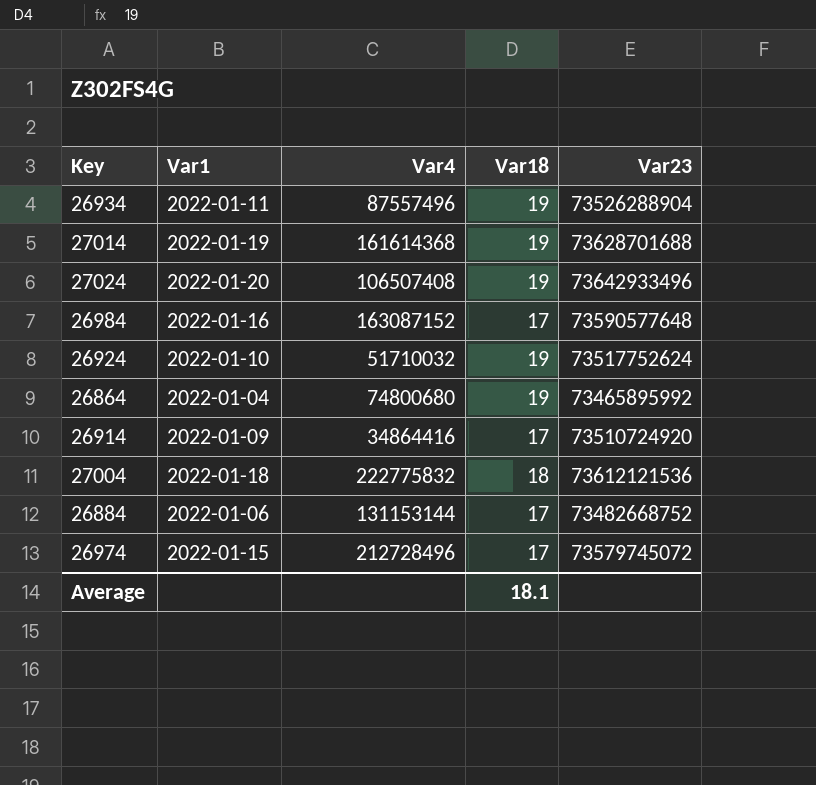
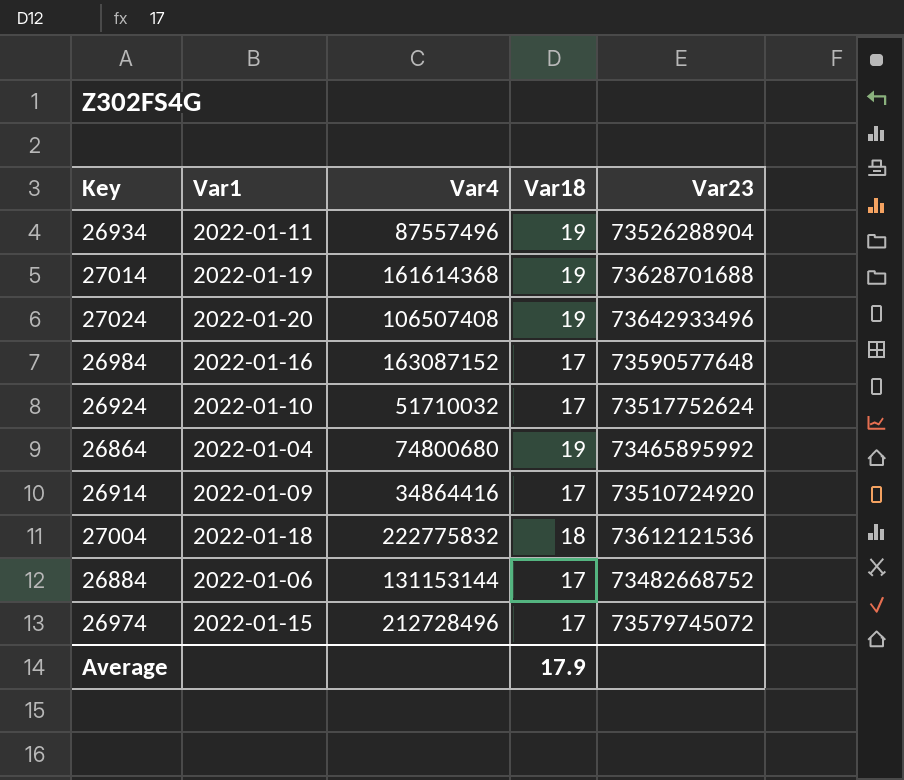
26924 | Var18: 19 -> 17
Average | Var18: 18.1 -> 17.9

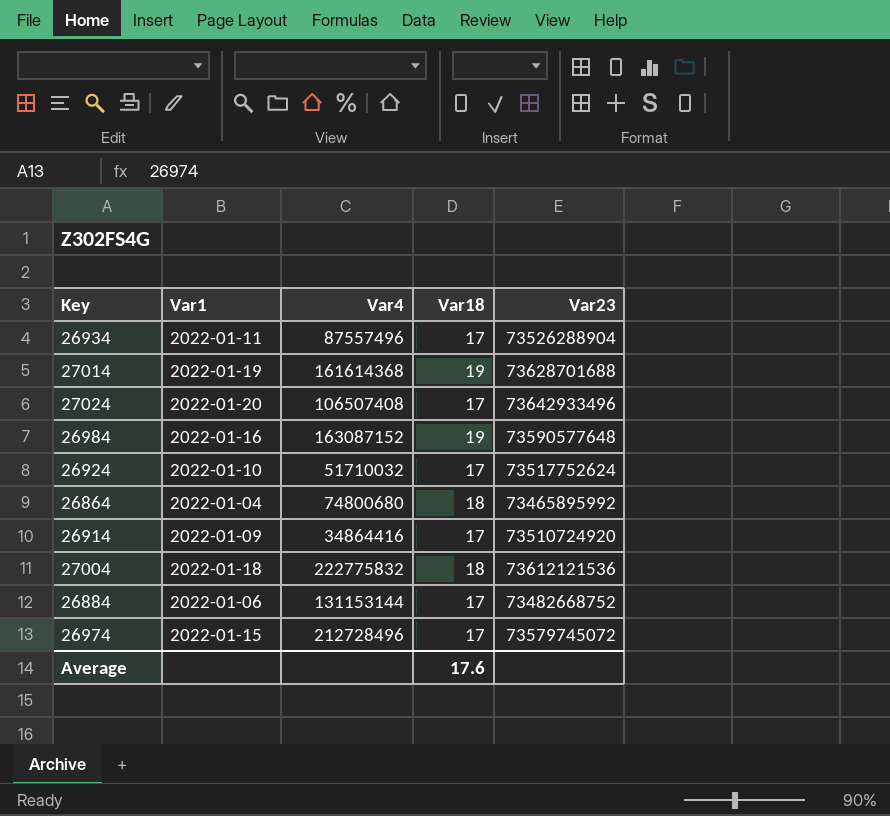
26934 | Var18: 19 -> 17
27024 | Var18: 19 -> 17
26984 | Var18: 17 -> 19
26864 | Var18: 19 -> 18
Average | Var18: 17.9 -> 17.6

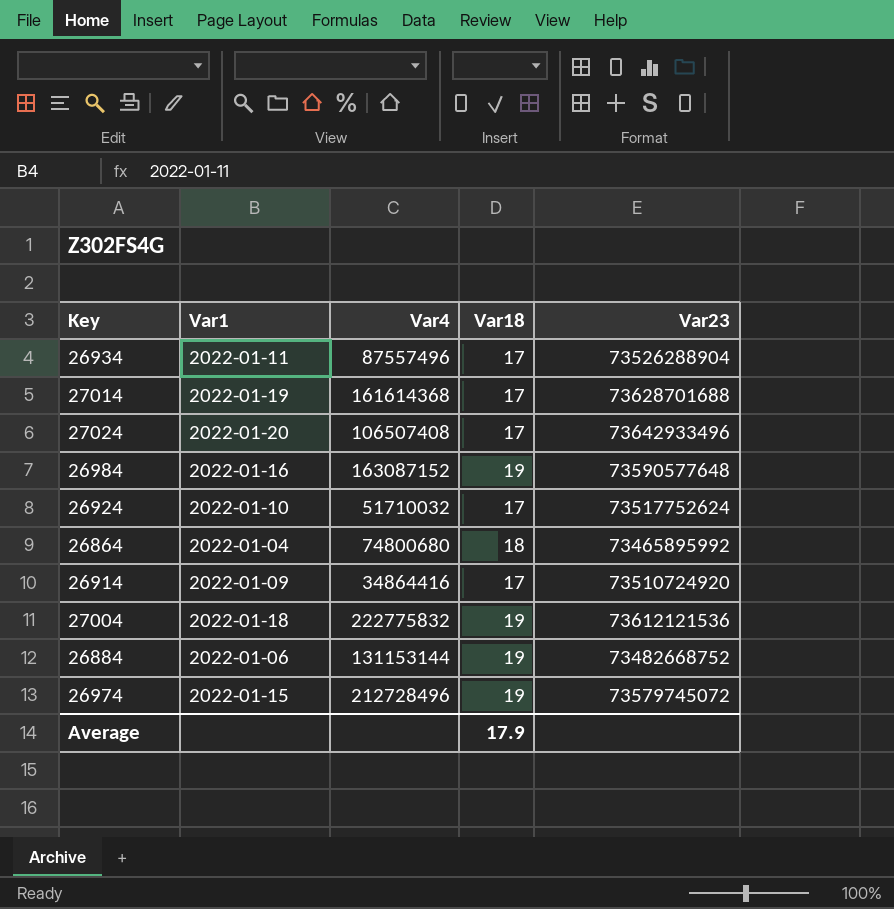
27014 | Var18: 19 -> 17
27004 | Var18: 18 -> 19
26884 | Var18: 17 -> 19
26974 | Var18: 17 -> 19
Average | Var18: 17.6 -> 17.9

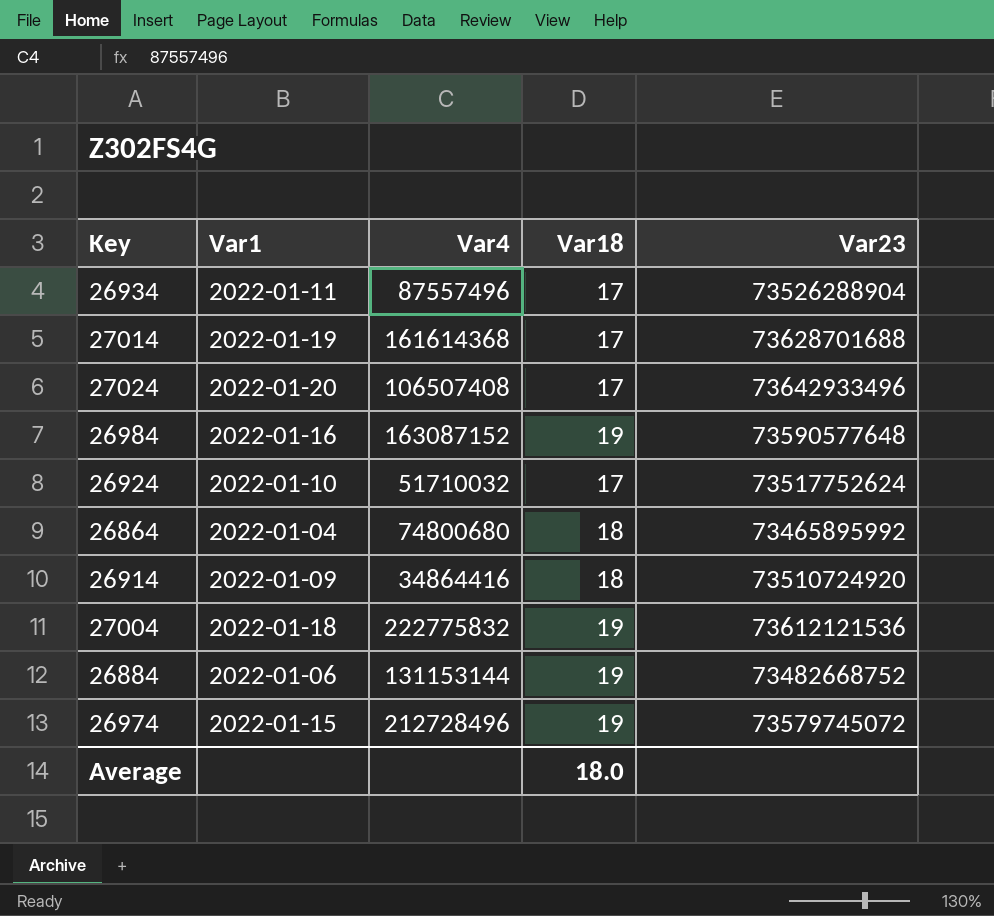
26914 | Var18: 17 -> 18
Average | Var18: 17.9 -> 18.0

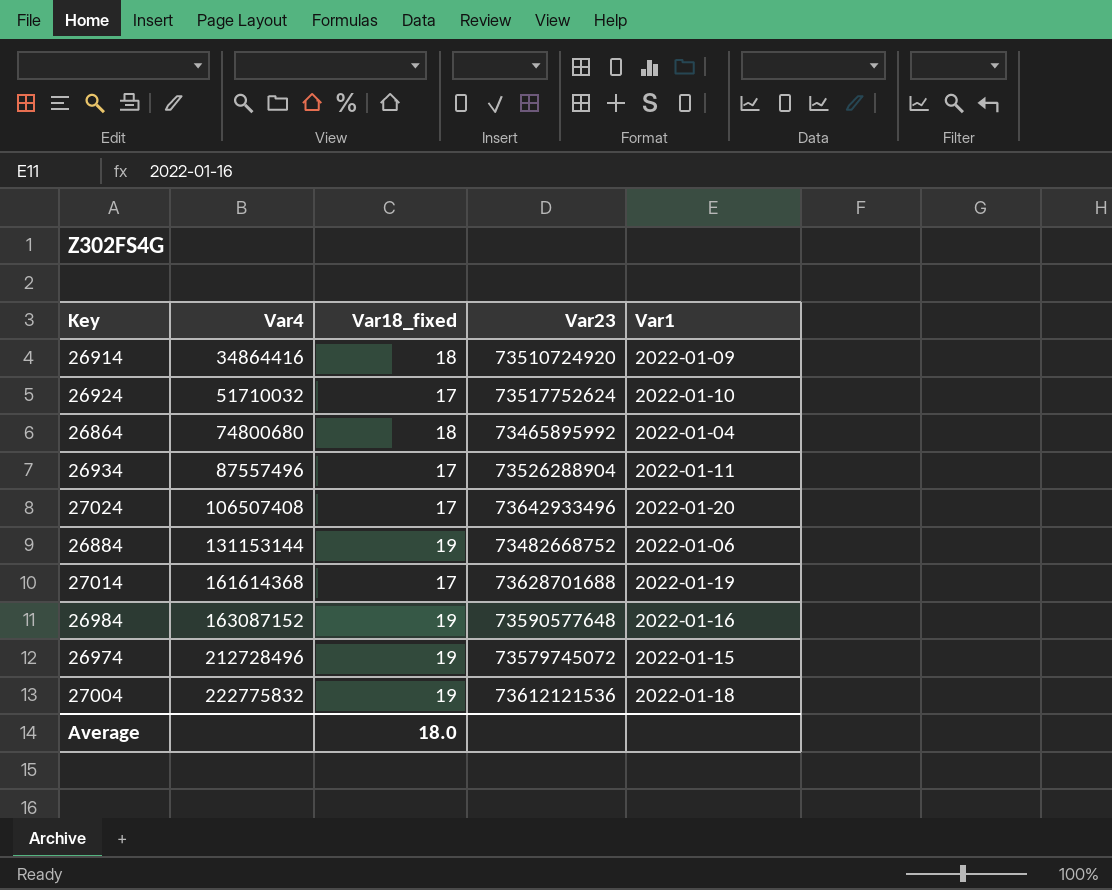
row order: none -> Var4 ascending
column name: Var18 -> Var18_fixed
column Var1 | position: 2 -> 5

